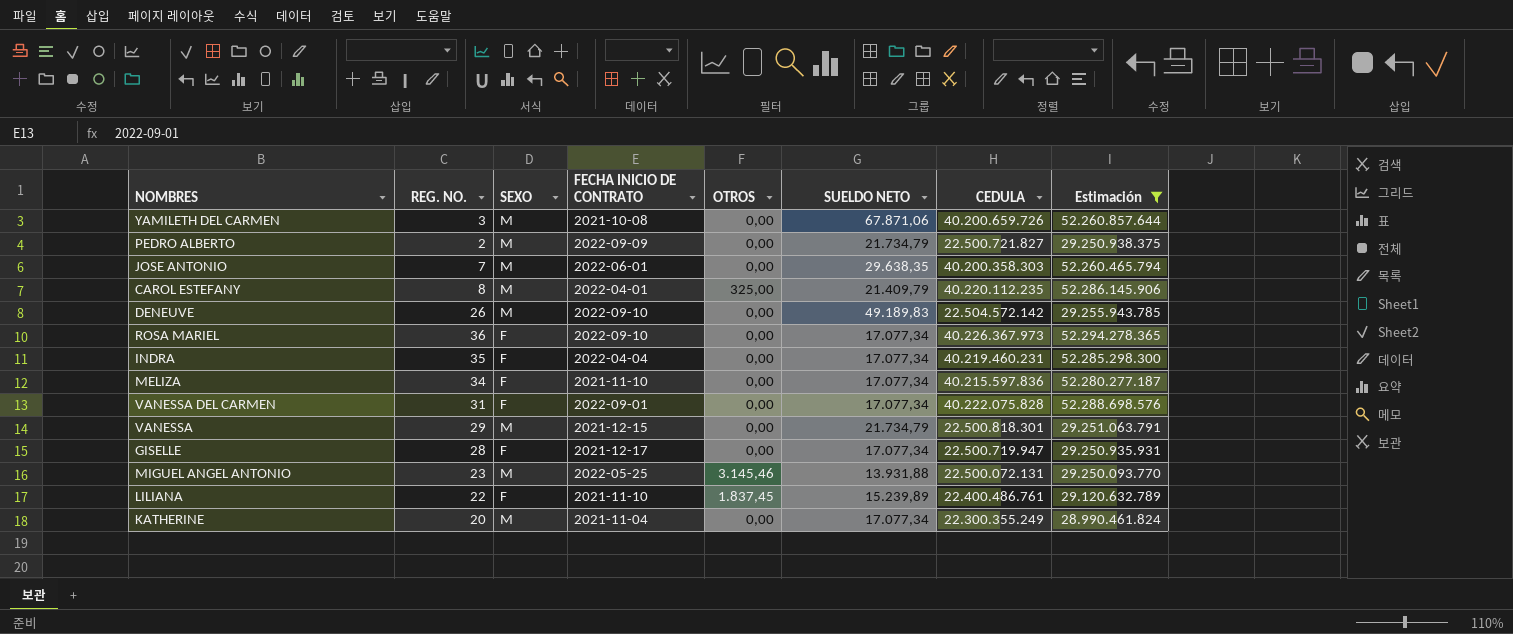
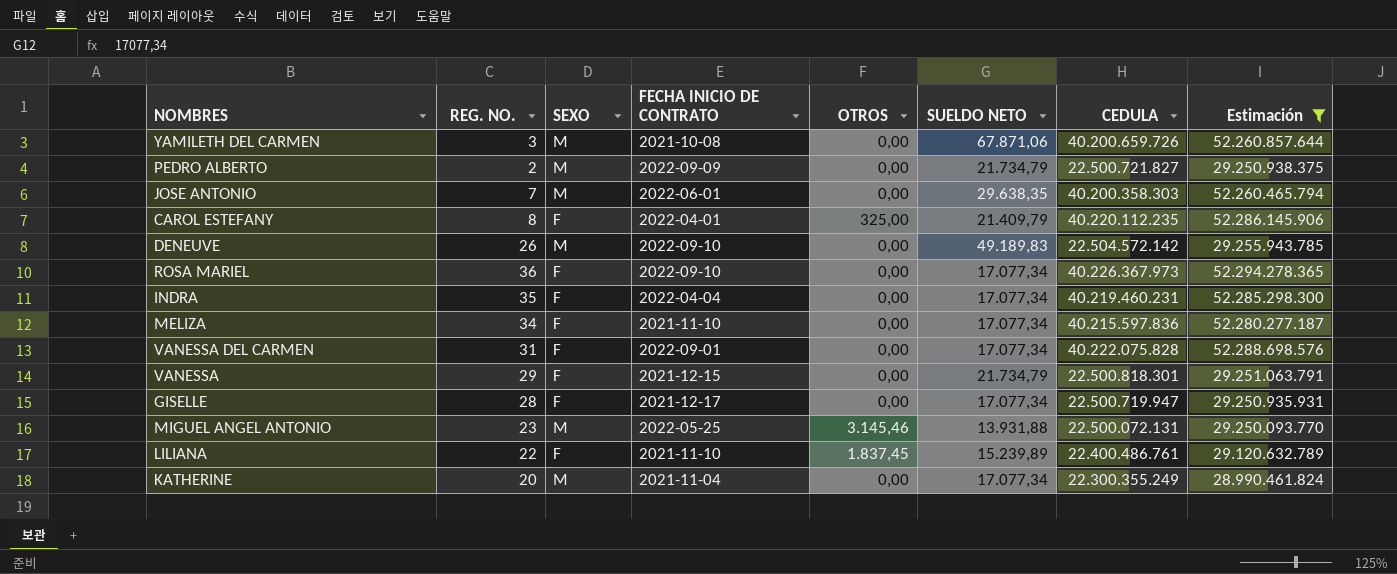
CAROL ESTEFANY | SEXO: M -> F
VANESSA | SEXO: M -> F

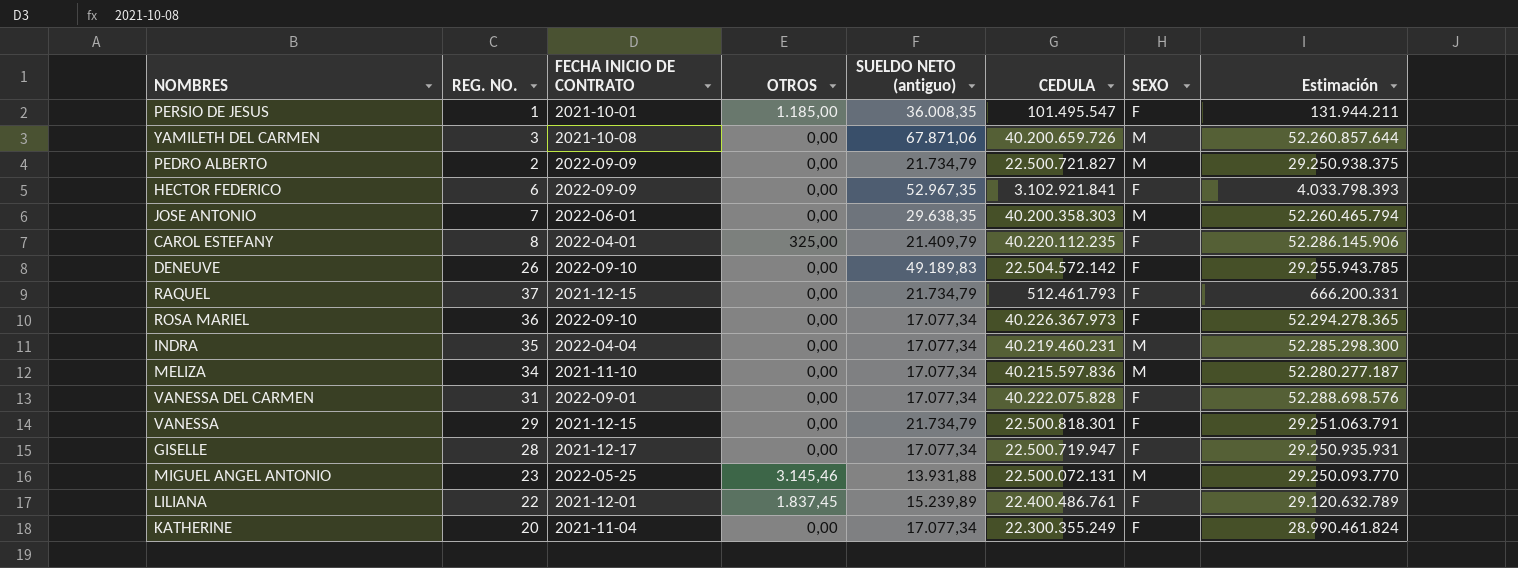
filter: Estimación >= 28.990.461.824 -> none
column name: SUELDO NETO -> SUELDO NETO (antiguo)
column SEXO | position: 3 -> 7
DENEUVE | SEXO: M -> F
INDRA | SEXO: F -> M
MELIZA | SEXO: F -> M
LILIANA | FECHA INICIO DE CONTRATO: 2021-11-10 -> 2021-12-01
KATHERINE | SEXO: M -> F

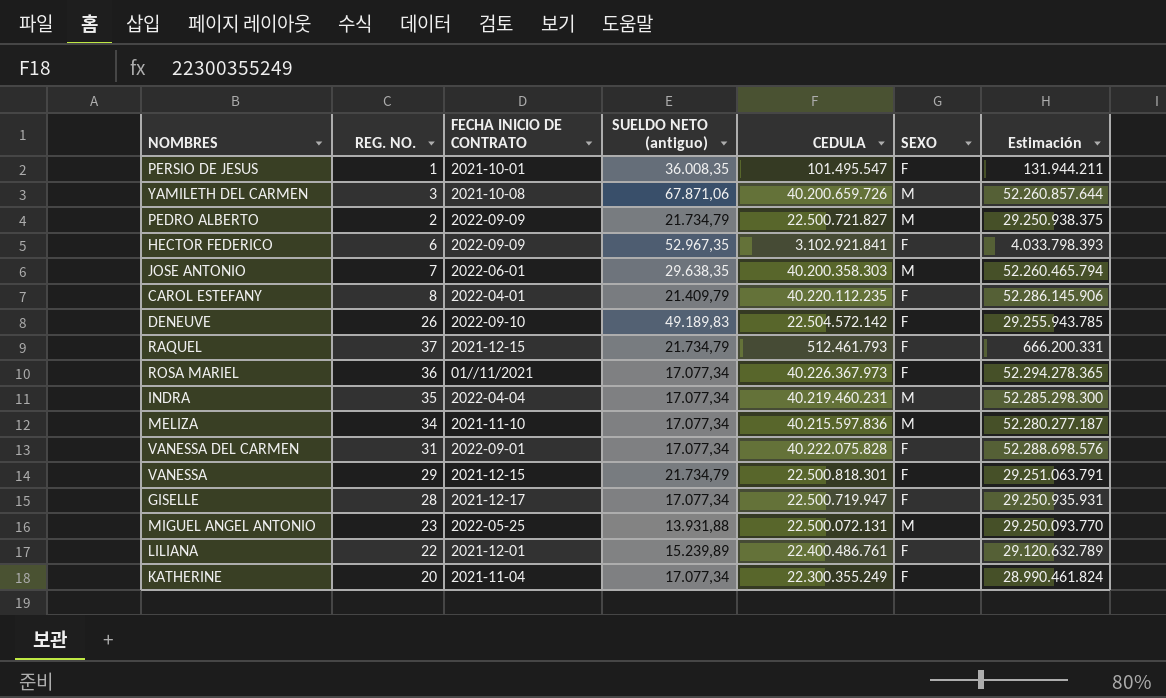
column OTROS | position: 4 -> none
ROSA MARIEL | FECHA INICIO DE CONTRATO: 2022-09-10 -> 01//11/2021

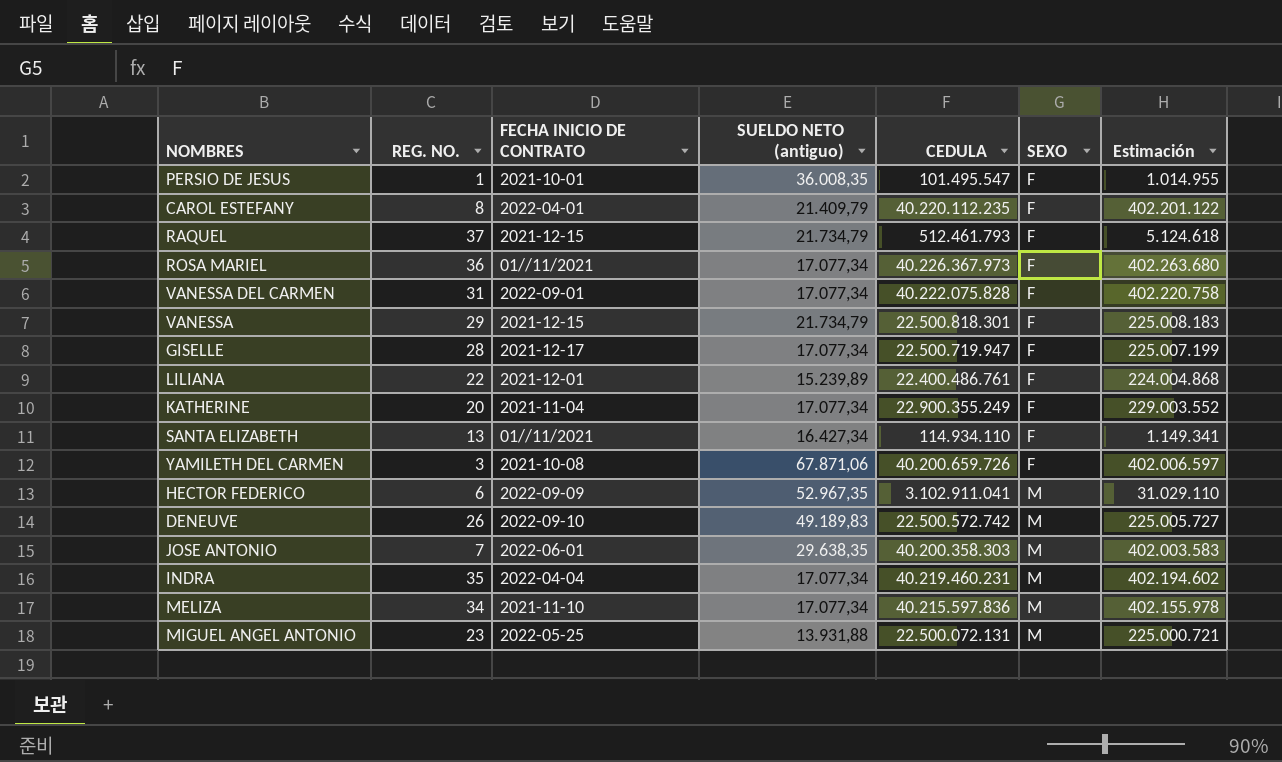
row order: none -> SEXO ascending
column Estimación | formula: [CEDULA] * 1,3 -> [CEDULA] * 0,01
row PEDRO ALBERTO: 2 | 2022-09-09 | 21.734,79 | 22.500.721.827 | M | 29.250.938.375 -> none
KATHERINE | CEDULA: 22.300.355.249 -> 22.900.355.249
row SANTA ELIZABETH: none -> 13 | 01//11/2021 | 16.427,34 | 114.934.110 | F | 1.149.341
YAMILETH DEL CARMEN | SEXO: M -> F
HECTOR FEDERICO | CEDULA: 3.102.921.841 -> 3.102.911.041
HECTOR FEDERICO | SEXO: F -> M
DENEUVE | CEDULA: 22.504.572.142 -> 22.500.572.742
DENEUVE | SEXO: F -> M

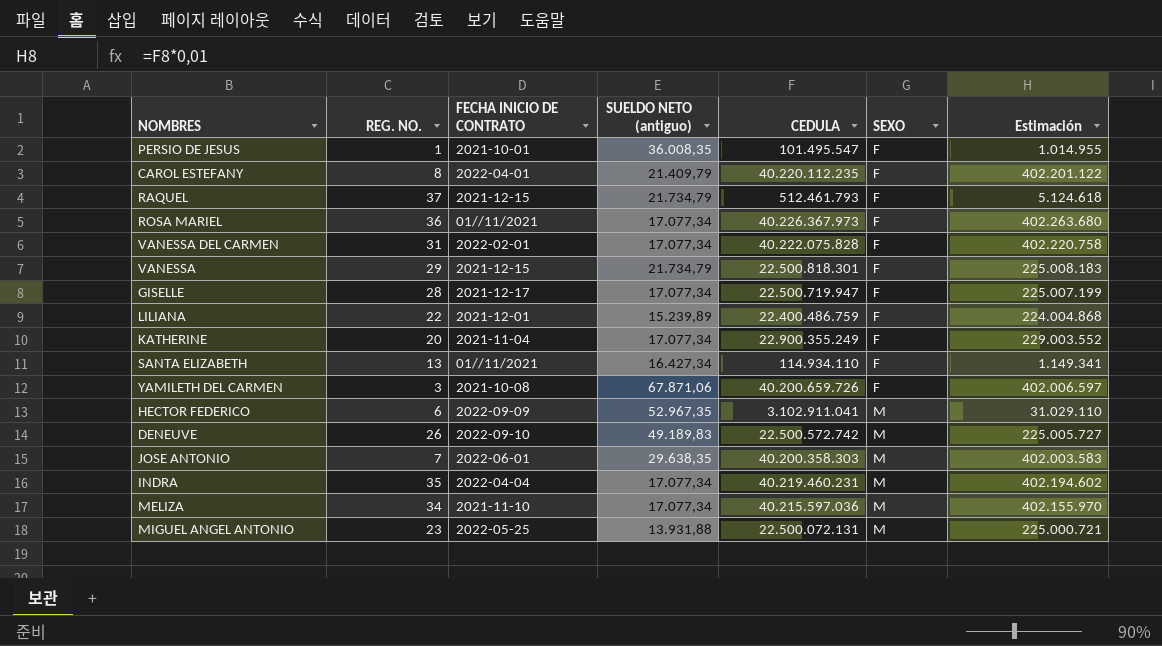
VANESSA DEL CARMEN | FECHA INICIO DE CONTRATO: 2022-09-01 -> 2022-02-01
LILIANA | CEDULA: 22.400.486.761 -> 22.400.486.759
MELIZA | CEDULA: 40.215.597.836 -> 40.215.597.036
MELIZA | Estimación: 402.155.978 -> 402.155.970

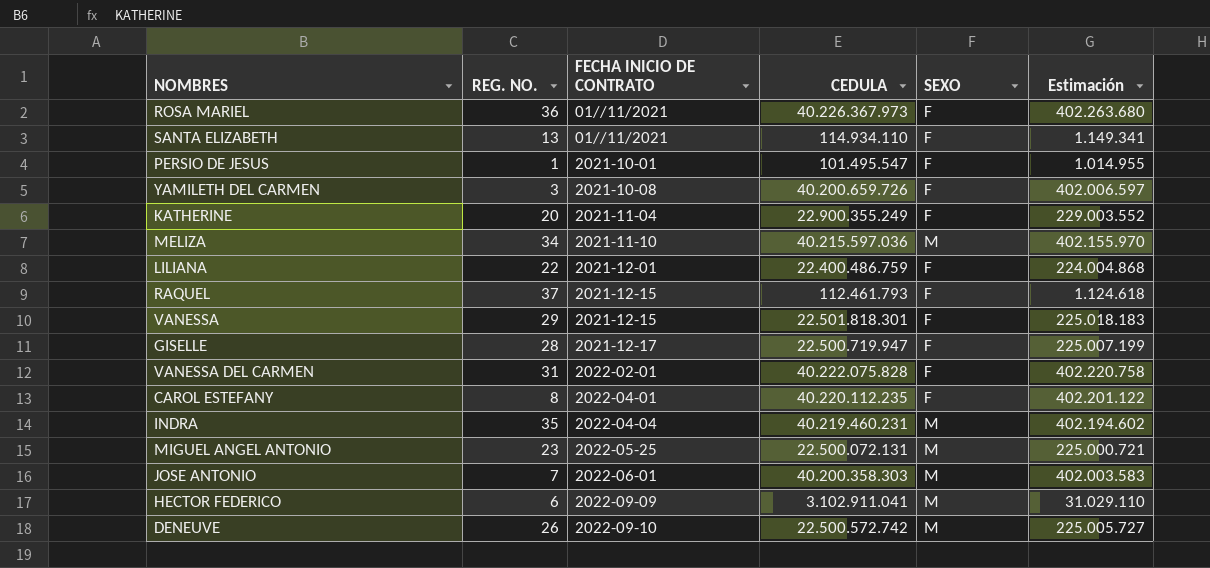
row order: SEXO ascending -> FECHA INICIO DE CONTRATO ascending
column SUELDO NETO (antiguo) | position: 4 -> none
RAQUEL | CEDULA: 512.461.793 -> 112.461.793
RAQUEL | Estimación: 5.124.618 -> 1.124.618
VANESSA | CEDULA: 22.500.818.301 -> 22.501.818.301
VANESSA | Estimación: 225.008.183 -> 225.018.183

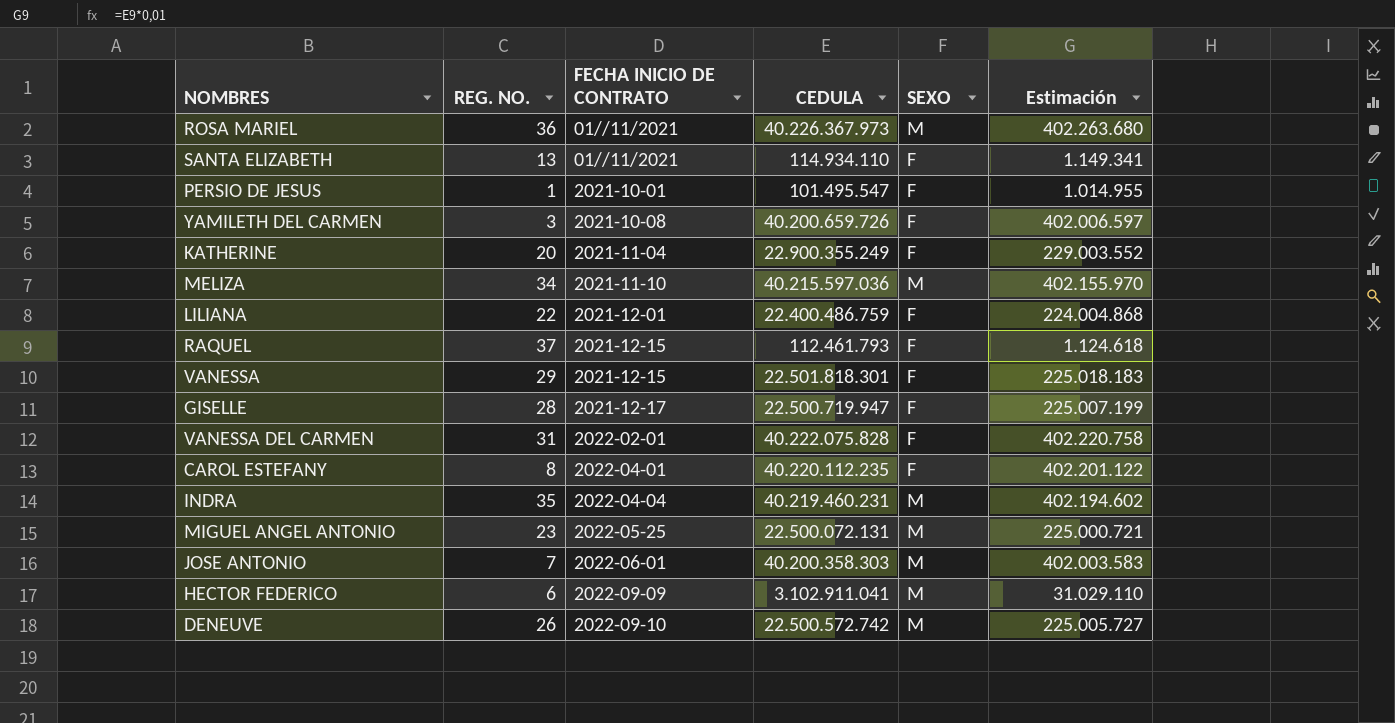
ROSA MARIEL | SEXO: F -> M

